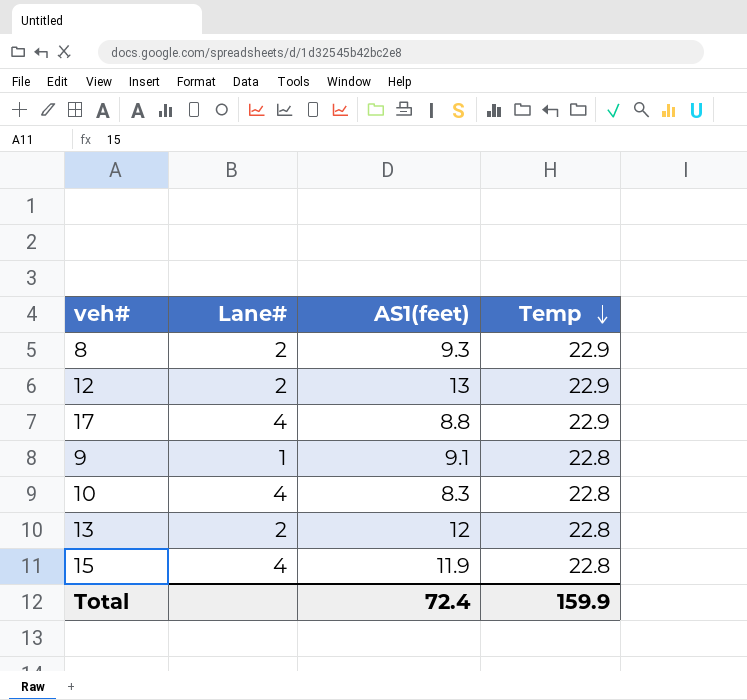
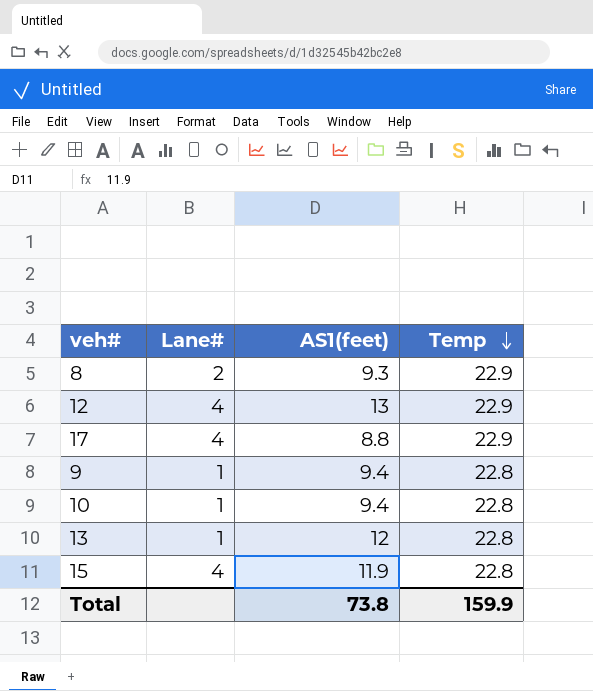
12 | Lane#: 2 -> 4
9 | AS1(feet): 9.1 -> 9.4
10 | Lane#: 4 -> 1
10 | AS1(feet): 8.3 -> 9.4
13 | Lane#: 2 -> 1
Total | AS1(feet): 72.4 -> 73.8

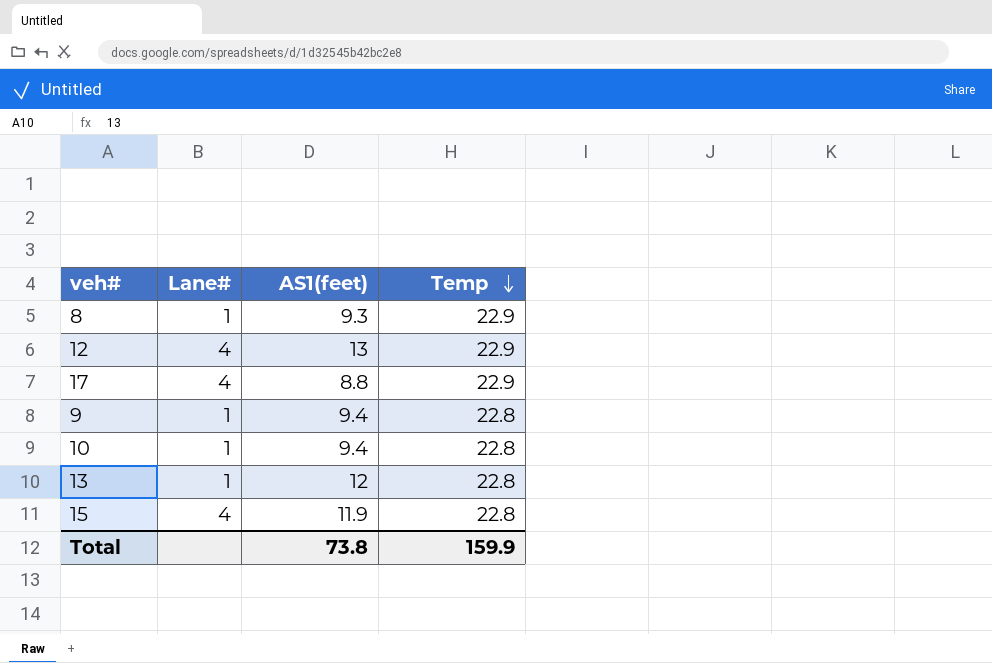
8 | Lane#: 2 -> 1

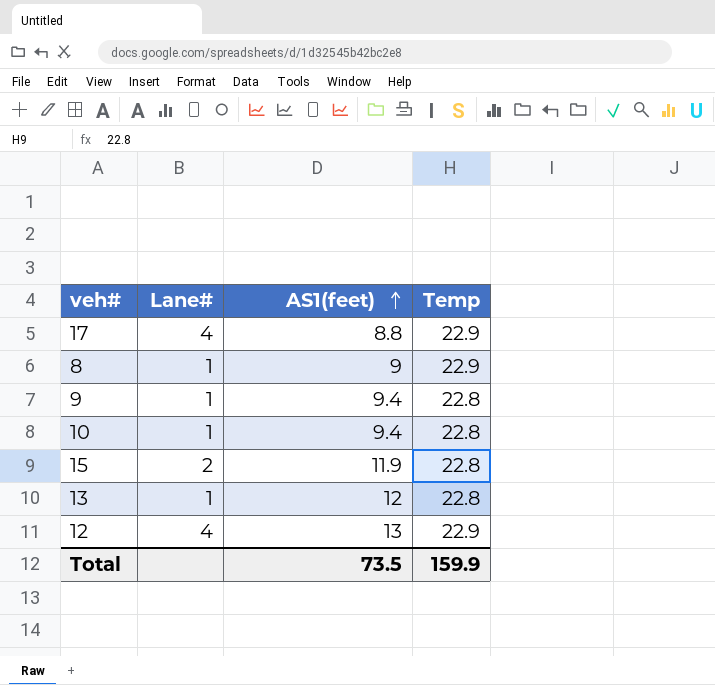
row order: Temp descending -> AS1(feet) ascending
8 | AS1(feet): 9.3 -> 9
15 | Lane#: 4 -> 2
Total | AS1(feet): 73.8 -> 73.5

